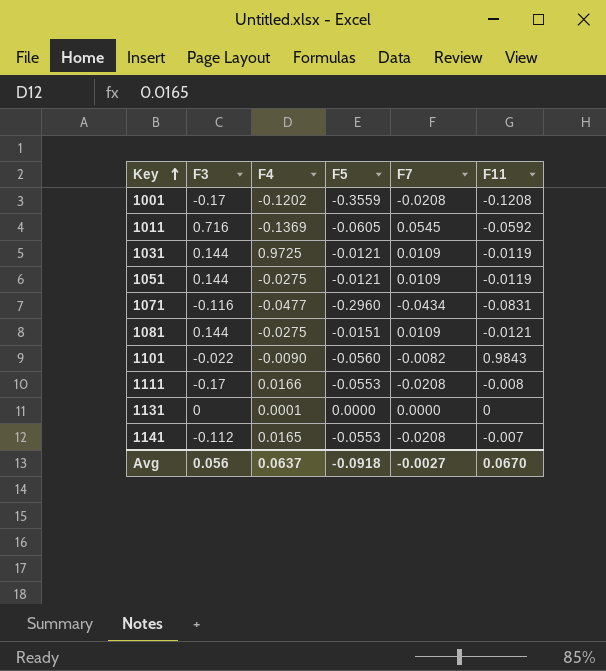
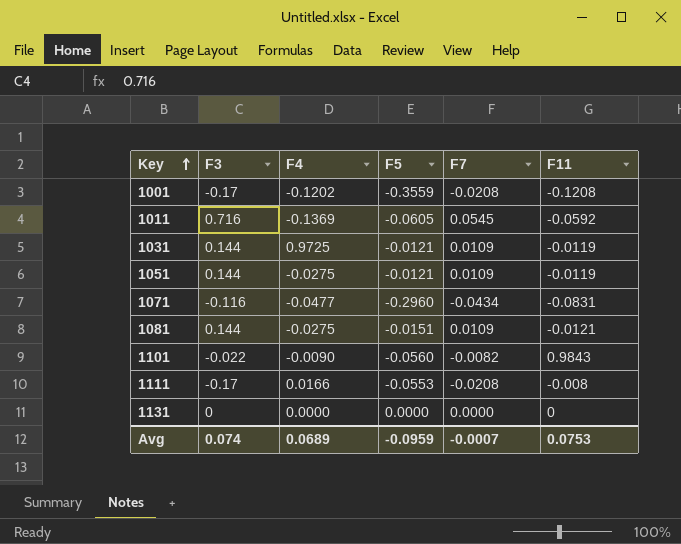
row 1141: -0.112 | 0.0165 | -0.0553 | -0.0208 | -0.007 -> none
1131 | F4: 0.0001 -> 0.0000
Avg | F3: 0.056 -> 0.074
Avg | F4: 0.0637 -> 0.0689
Avg | F5: -0.0918 -> -0.0959
Avg | F7: -0.0027 -> -0.0007
Avg | F11: 0.0670 -> 0.0753

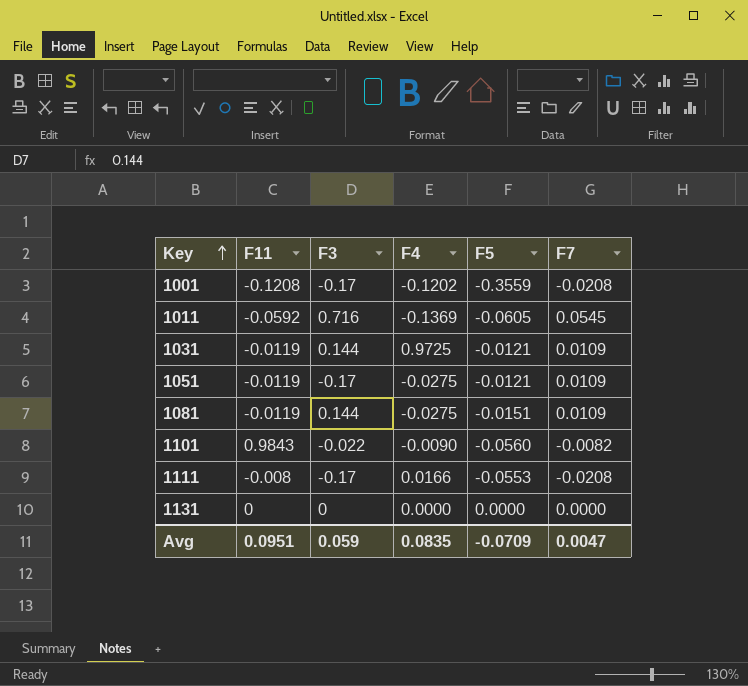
column F11 | position: 6 -> 2
row 1071: -0.116 | -0.0477 | -0.2960 | -0.0434 | -0.0831 -> none
1051 | F3: 0.144 -> -0.17
1081 | F11: -0.0121 -> -0.0119
Avg | F11: 0.0753 -> 0.0951
Avg | F3: 0.074 -> 0.059
Avg | F4: 0.0689 -> 0.0835
Avg | F5: -0.0959 -> -0.0709
Avg | F7: -0.0007 -> 0.0047

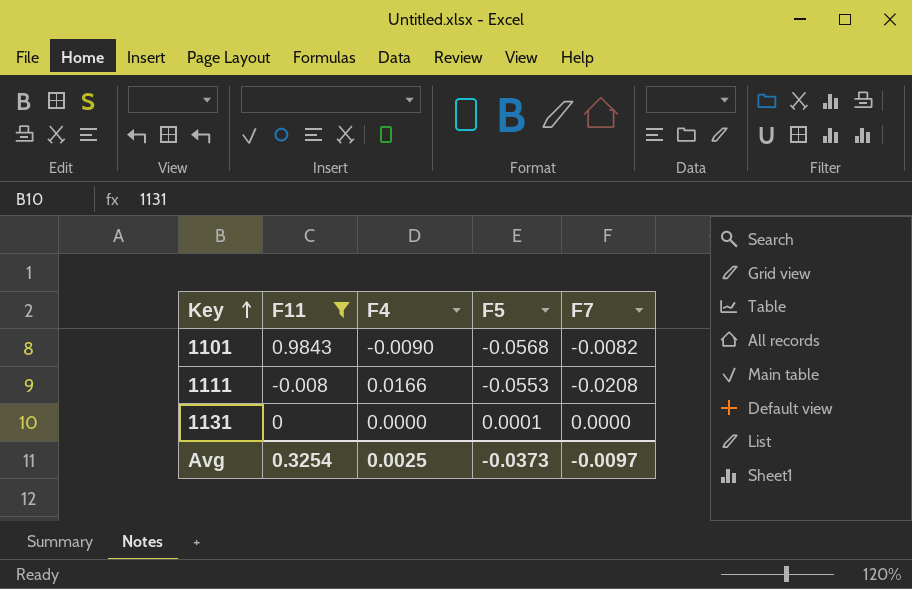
filter: none -> F11 >= -0.008
column F3 | position: 3 -> none
1101 | F5: -0.0560 -> -0.0568
1131 | F5: 0.0000 -> 0.0001
Avg | F11: 0.0951 -> 0.3254
Avg | F4: 0.0835 -> 0.0025
Avg | F5: -0.0709 -> -0.0373
Avg | F7: 0.0047 -> -0.0097

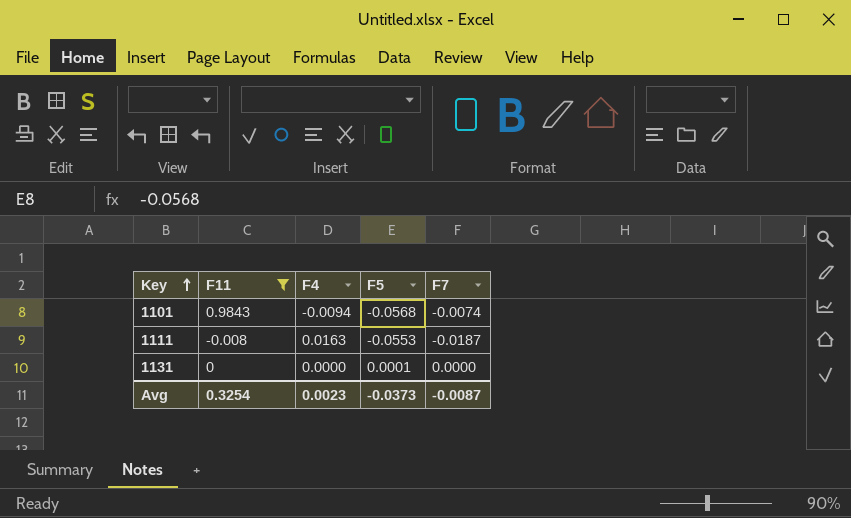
1101 | F4: -0.0090 -> -0.0094
1101 | F7: -0.0082 -> -0.0074
1111 | F4: 0.0166 -> 0.0163
1111 | F7: -0.0208 -> -0.0187
Avg | F4: 0.0025 -> 0.0023
Avg | F7: -0.0097 -> -0.0087

